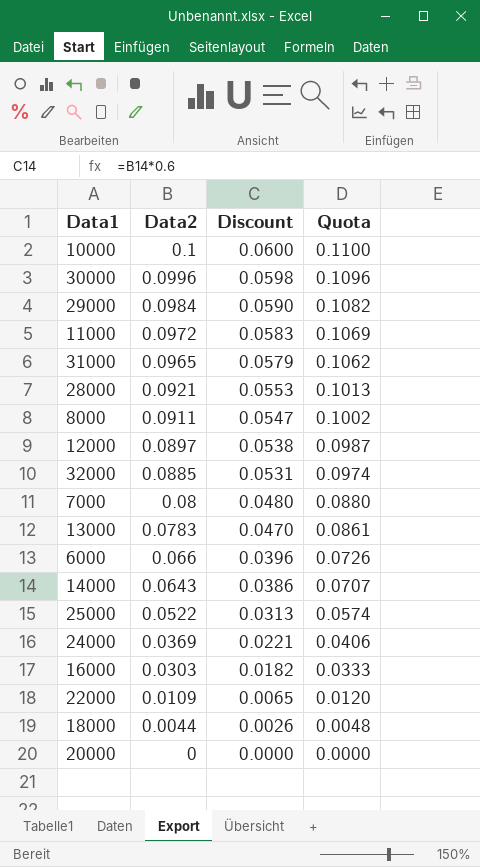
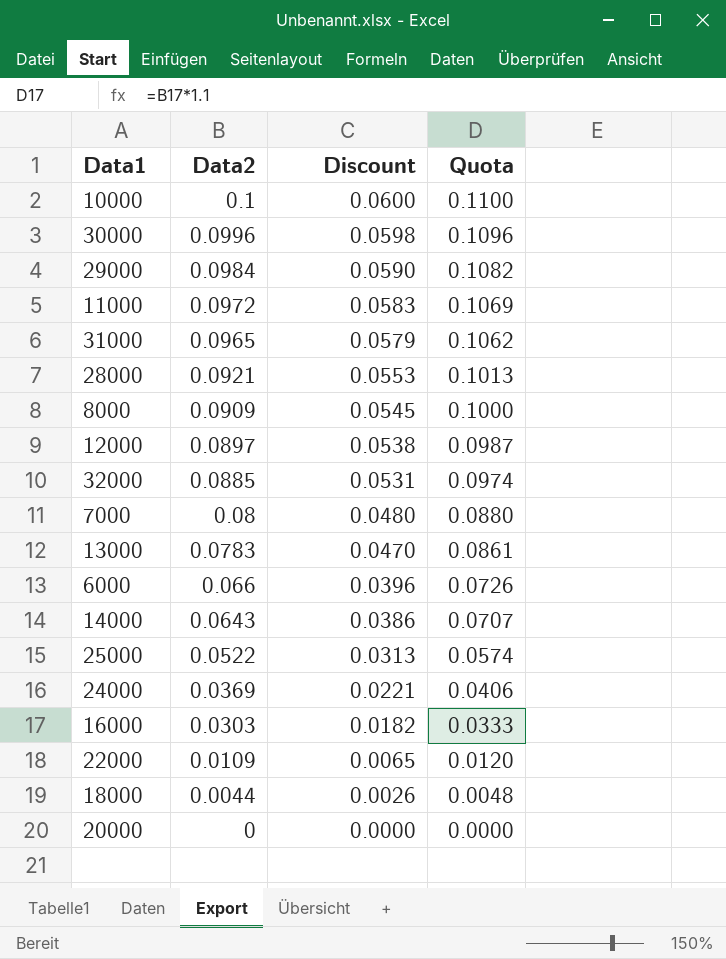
8000 | Data2: 0.0911 -> 0.0909
8000 | Discount: 0.0547 -> 0.0545
8000 | Quota: 0.1002 -> 0.1000

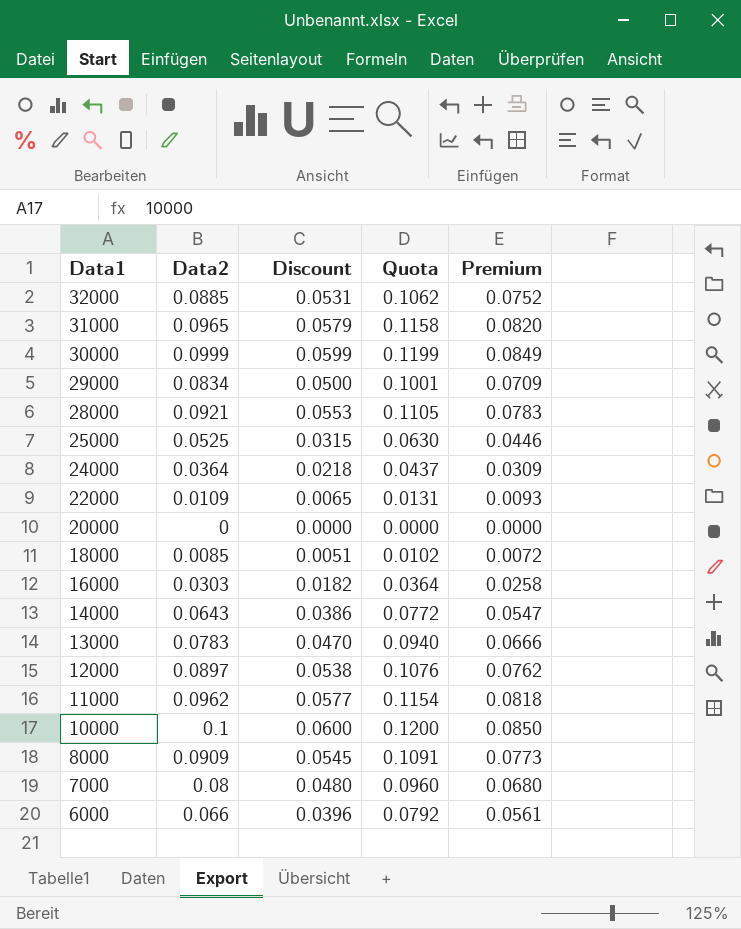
row order: Data2 descending -> Data1 descending
column Quota | formula: [Data2] * 1.1 -> [Data2] * 1.2
column Premium | formula: none -> [Data2] * 0.85
30000 | Data2: 0.0996 -> 0.0999
30000 | Discount: 0.0598 -> 0.0599
29000 | Data2: 0.0984 -> 0.0834
29000 | Discount: 0.0590 -> 0.0500
25000 | Data2: 0.0522 -> 0.0525
25000 | Discount: 0.0313 -> 0.0315
24000 | Data2: 0.0369 -> 0.0364
24000 | Discount: 0.0221 -> 0.0218
18000 | Data2: 0.0044 -> 0.0085
18000 | Discount: 0.0026 -> 0.0051
11000 | Data2: 0.0972 -> 0.0962
11000 | Discount: 0.0583 -> 0.0577

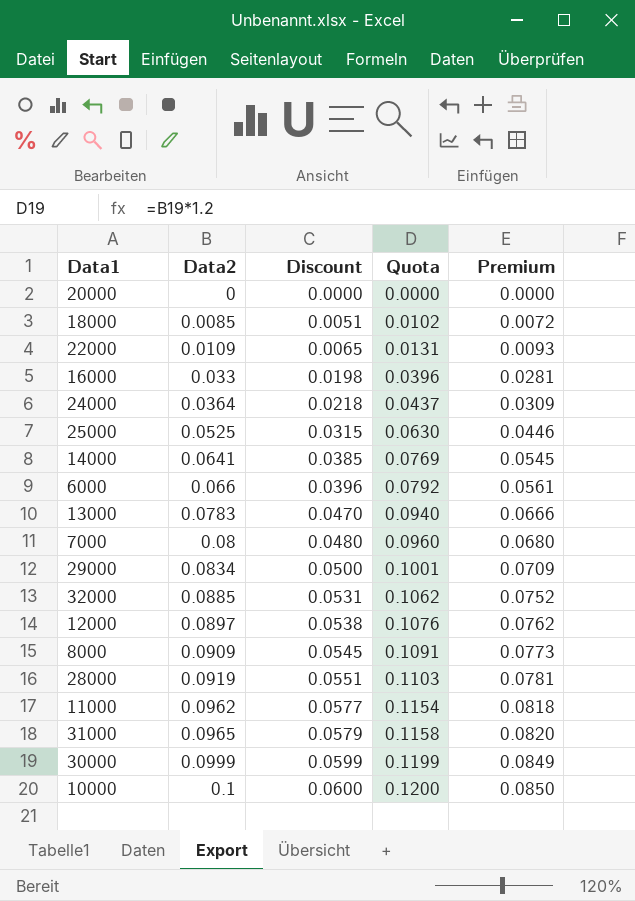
row order: Data1 descending -> Data2 ascending
16000 | Data2: 0.0303 -> 0.033
16000 | Discount: 0.0182 -> 0.0198
16000 | Quota: 0.0364 -> 0.0396
16000 | Premium: 0.0258 -> 0.0281
14000 | Data2: 0.0643 -> 0.0641
14000 | Discount: 0.0386 -> 0.0385
14000 | Quota: 0.0772 -> 0.0769
14000 | Premium: 0.0547 -> 0.0545
28000 | Data2: 0.0921 -> 0.0919
28000 | Discount: 0.0553 -> 0.0551
28000 | Quota: 0.1105 -> 0.1103
28000 | Premium: 0.0783 -> 0.0781

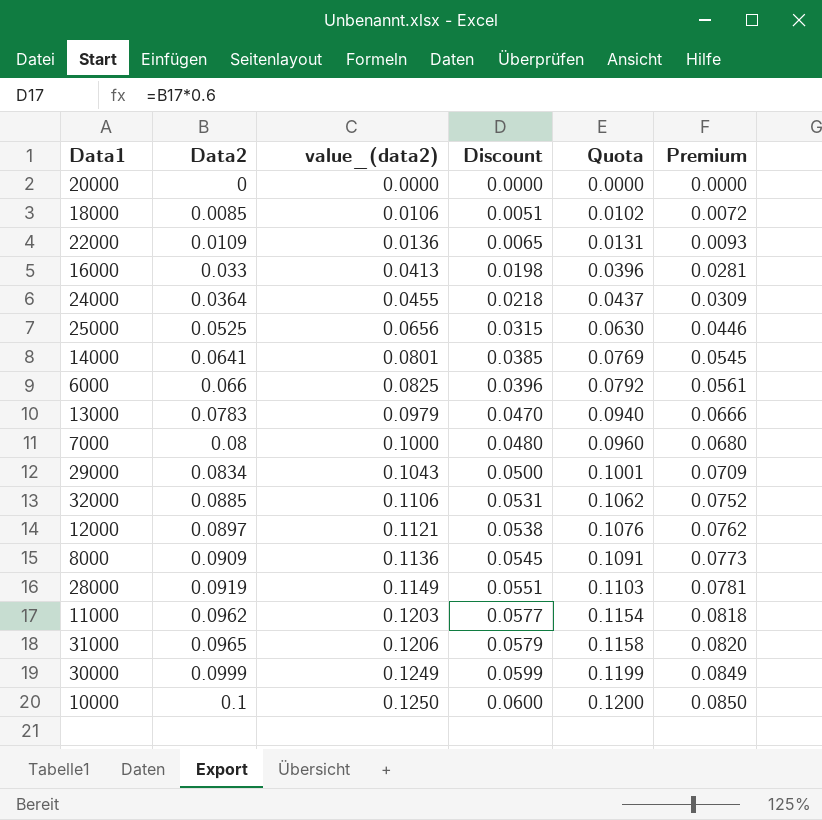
column value_(data2) | formula: none -> [Data2] * 1.25

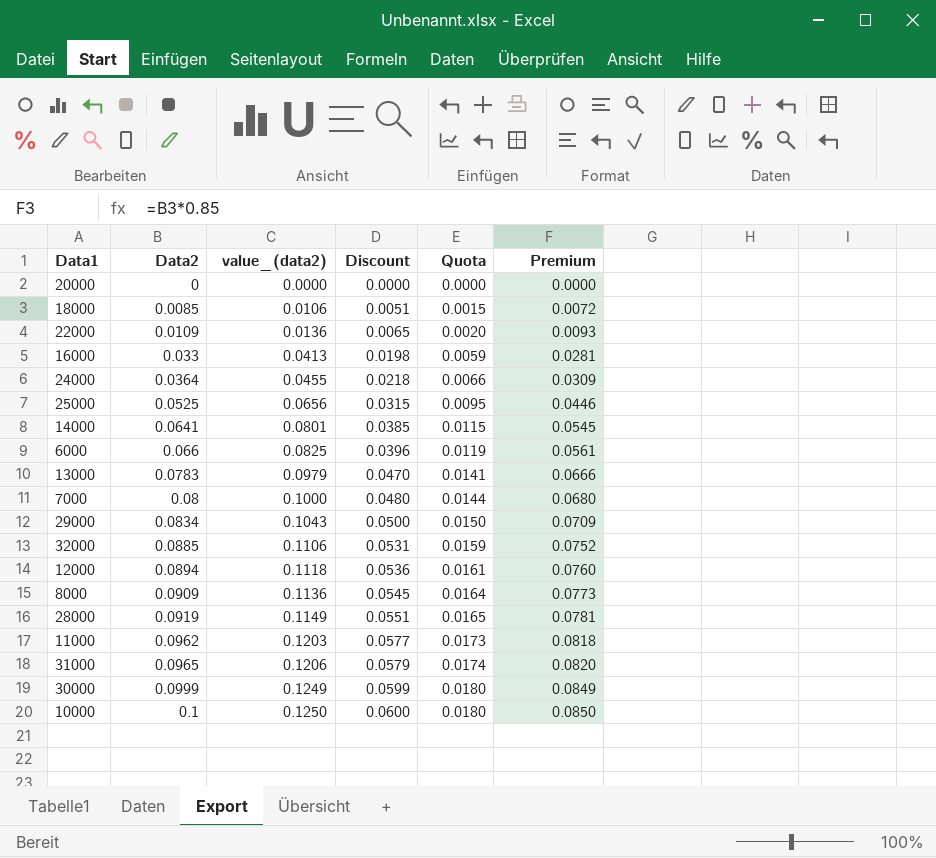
column Quota | formula: [Data2] * 1.2 -> [Data2] * 0.18
12000 | Data2: 0.0897 -> 0.0894
12000 | value_(data2): 0.1121 -> 0.1118
12000 | Discount: 0.0538 -> 0.0536
12000 | Premium: 0.0762 -> 0.0760

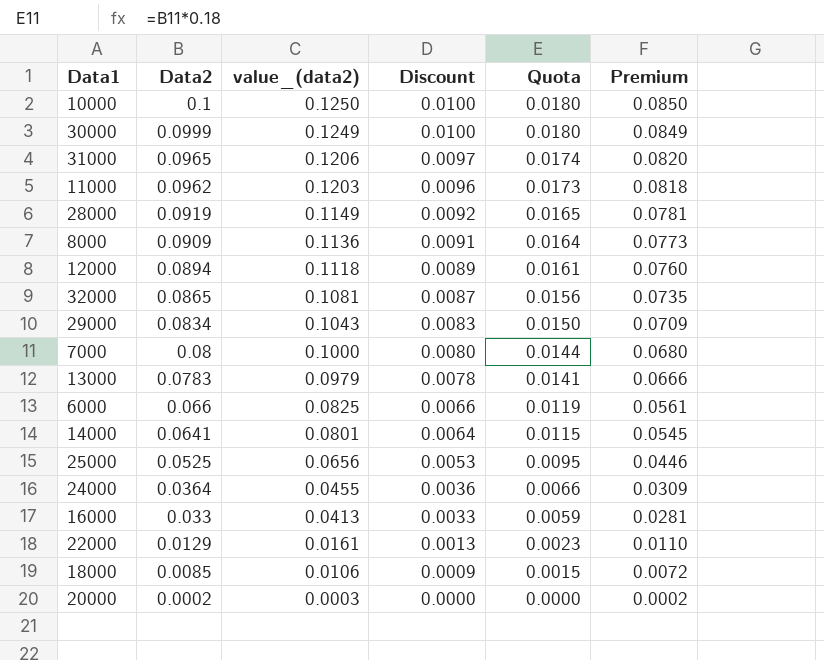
row order: Data2 ascending -> Data2 descending
column Discount | formula: [Data2] * 0.6 -> [Data2] * 0.1
32000 | Data2: 0.0885 -> 0.0865
32000 | value_(data2): 0.1106 -> 0.1081
32000 | Quota: 0.0159 -> 0.0156
32000 | Premium: 0.0752 -> 0.0735
22000 | Data2: 0.0109 -> 0.0129
22000 | value_(data2): 0.0136 -> 0.0161
22000 | Quota: 0.0020 -> 0.0023
22000 | Premium: 0.0093 -> 0.0110
20000 | Data2: 0 -> 0.0002
20000 | value_(data2): 0.0000 -> 0.0003
20000 | Premium: 0.0000 -> 0.0002

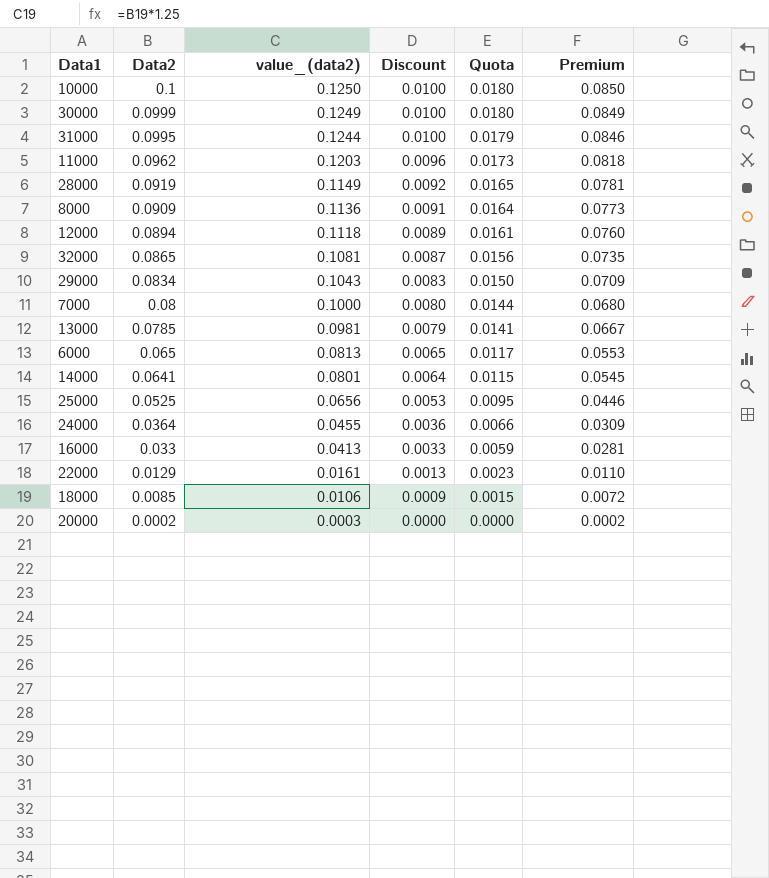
31000 | Data2: 0.0965 -> 0.0995
31000 | value_(data2): 0.1206 -> 0.1244
31000 | Discount: 0.0097 -> 0.0100
31000 | Quota: 0.0174 -> 0.0179
31000 | Premium: 0.0820 -> 0.0846
13000 | Data2: 0.0783 -> 0.0785
13000 | value_(data2): 0.0979 -> 0.0981
13000 | Discount: 0.0078 -> 0.0079
13000 | Premium: 0.0666 -> 0.0667
6000 | Data2: 0.066 -> 0.065
6000 | value_(data2): 0.0825 -> 0.0813
6000 | Discount: 0.0066 -> 0.0065
6000 | Quota: 0.0119 -> 0.0117
6000 | Premium: 0.0561 -> 0.0553

